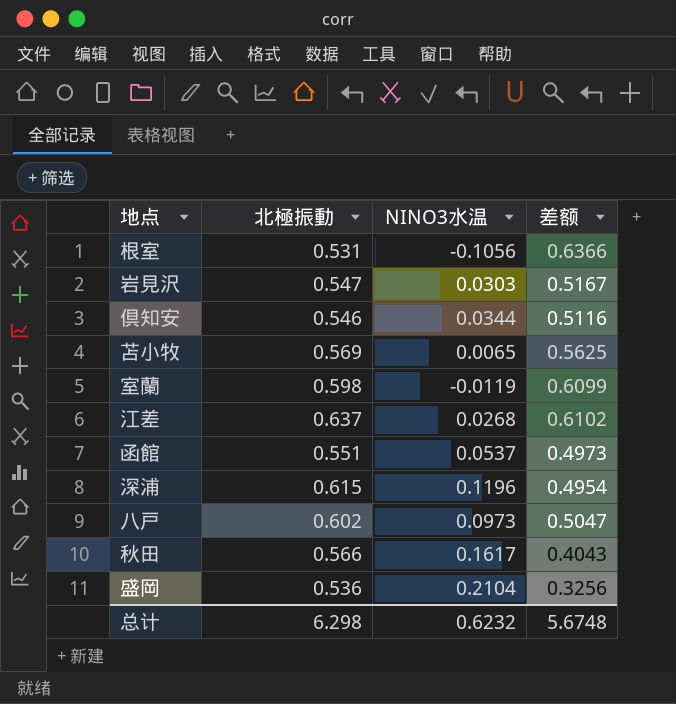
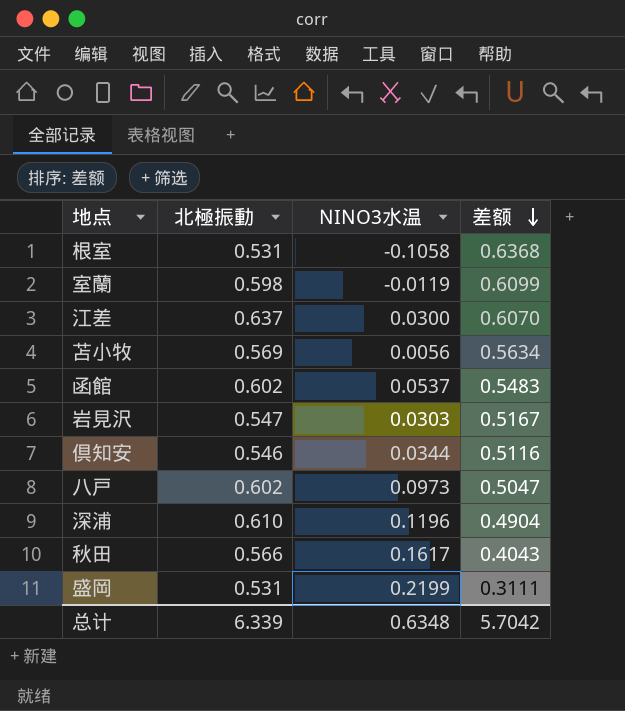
row order: none -> 差额 descending
根室 | NINO3水温: -0.1056 -> -0.1058
根室 | 差额: 0.6366 -> 0.6368
江差 | NINO3水温: 0.0268 -> 0.0300
江差 | 差额: 0.6102 -> 0.6070
苫小牧 | NINO3水温: 0.0065 -> 0.0056
苫小牧 | 差额: 0.5625 -> 0.5634
函館 | 北極振動: 0.551 -> 0.602
函館 | 差额: 0.4973 -> 0.5483
深浦 | 北極振動: 0.615 -> 0.610
深浦 | 差额: 0.4954 -> 0.4904
盛岡 | 北極振動: 0.536 -> 0.531
盛岡 | NINO3水温: 0.2104 -> 0.2199
盛岡 | 差额: 0.3256 -> 0.3111
总计 | 北極振動: 6.298 -> 6.339
总计 | NINO3水温: 0.6232 -> 0.6348
总计 | 差额: 5.6748 -> 5.7042

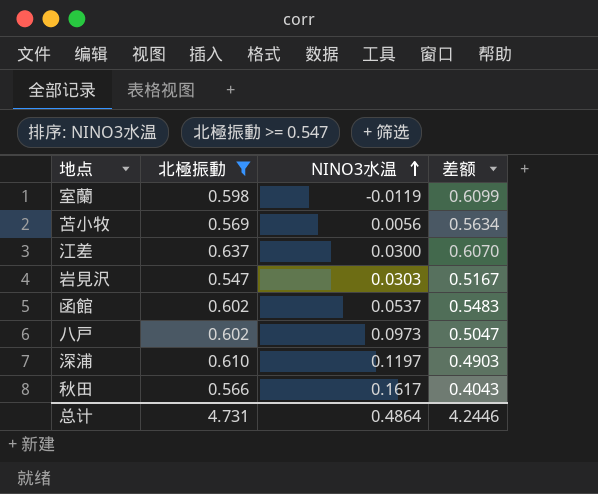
filter: none -> 北極振動 >= 0.547
row order: 差额 descending -> NINO3水温 ascending
深浦 | NINO3水温: 0.1196 -> 0.1197
深浦 | 差额: 0.4904 -> 0.4903
总计 | 北極振動: 6.339 -> 4.731
总计 | NINO3水温: 0.6348 -> 0.4864
总计 | 差额: 5.7042 -> 4.2446

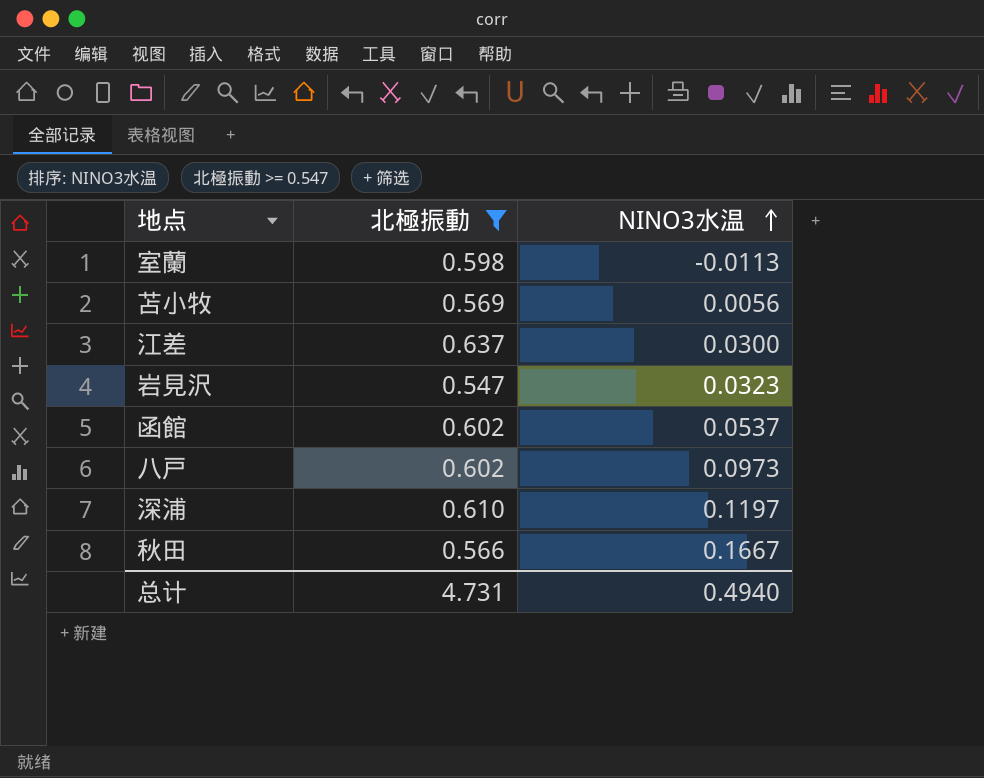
column 差额 | formula: [北極振動] - [NINO3水温] -> none
室蘭 | NINO3水温: -0.0119 -> -0.0113
岩見沢 | NINO3水温: 0.0303 -> 0.0323
秋田 | NINO3水温: 0.1617 -> 0.1667
总计 | NINO3水温: 0.4864 -> 0.4940

